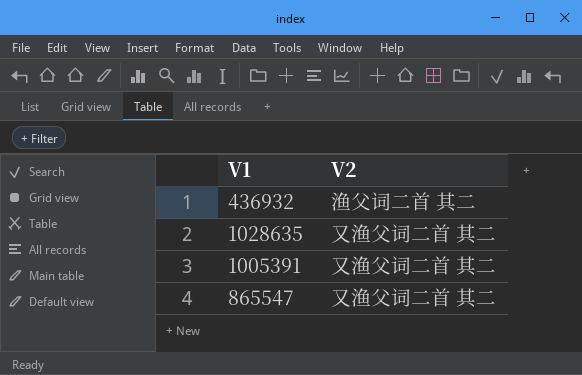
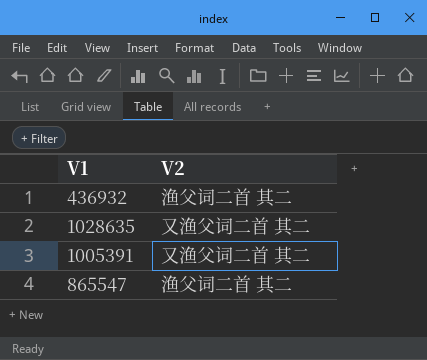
865547 | V2: 又渔父词二首 其二 -> 渔父词二首 其二

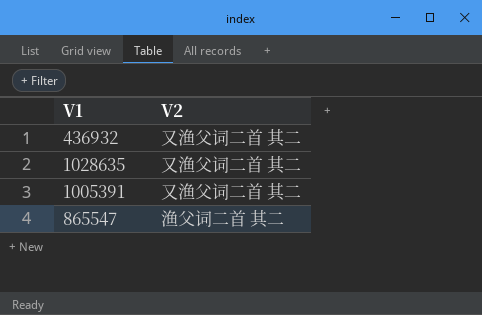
436932 | V2: 渔父词二首 其二 -> 又渔父词二首 其二

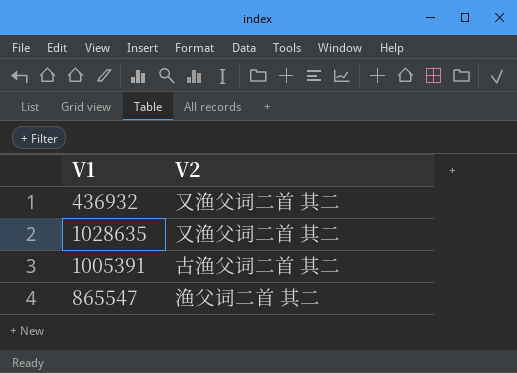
1005391 | V2: 又渔父词二首 其二 -> 古渔父词二首 其二

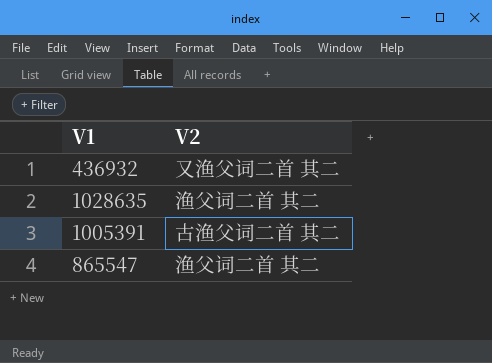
1028635 | V2: 又渔父词二首 其二 -> 渔父词二首 其二

